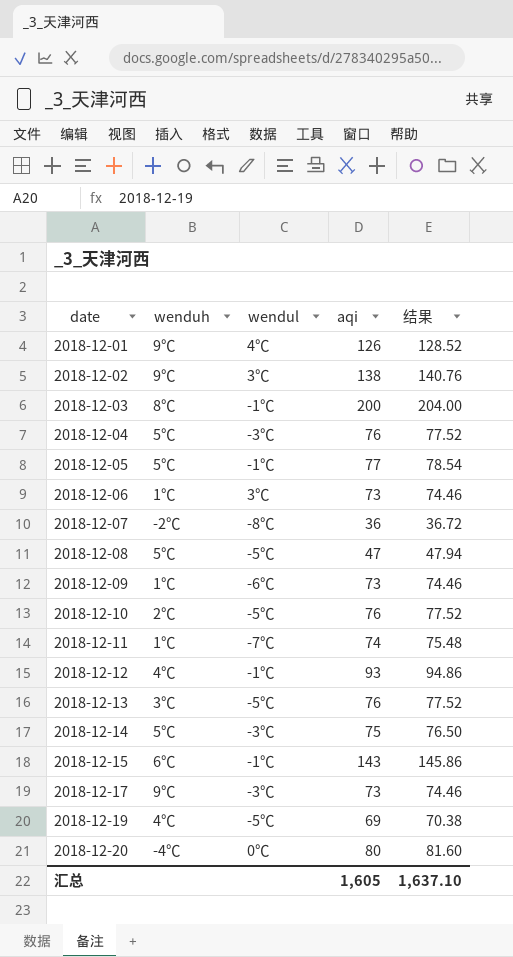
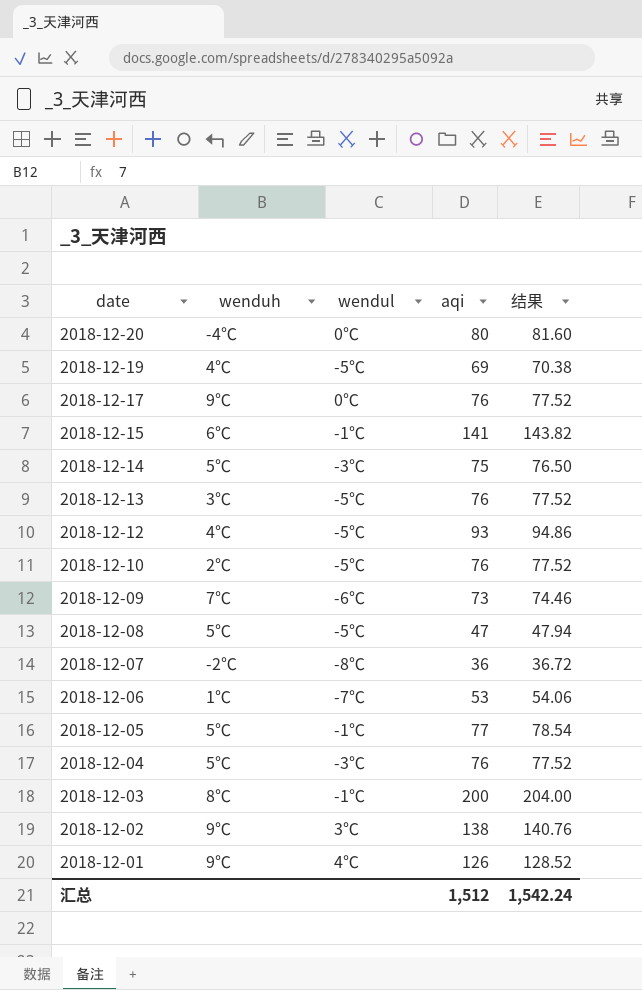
row order: date ascending -> date descending
row 2018-12-11: 1℃ | -7℃ | 74 | 75.48 -> none
2018-12-17 | wendul: -3℃ -> 0℃
2018-12-17 | aqi: 73 -> 76
2018-12-17 | 结果: 74.46 -> 77.52
2018-12-15 | aqi: 143 -> 141
2018-12-15 | 结果: 145.86 -> 143.82
2018-12-12 | wendul: -1℃ -> -5℃
2018-12-09 | wenduh: 1℃ -> 7℃
2018-12-06 | wendul: 3℃ -> -7℃
2018-12-06 | aqi: 73 -> 53
2018-12-06 | 结果: 74.46 -> 54.06
汇总 | aqi: 1,605 -> 1,512
汇总 | 结果: 1,637.10 -> 1,542.24

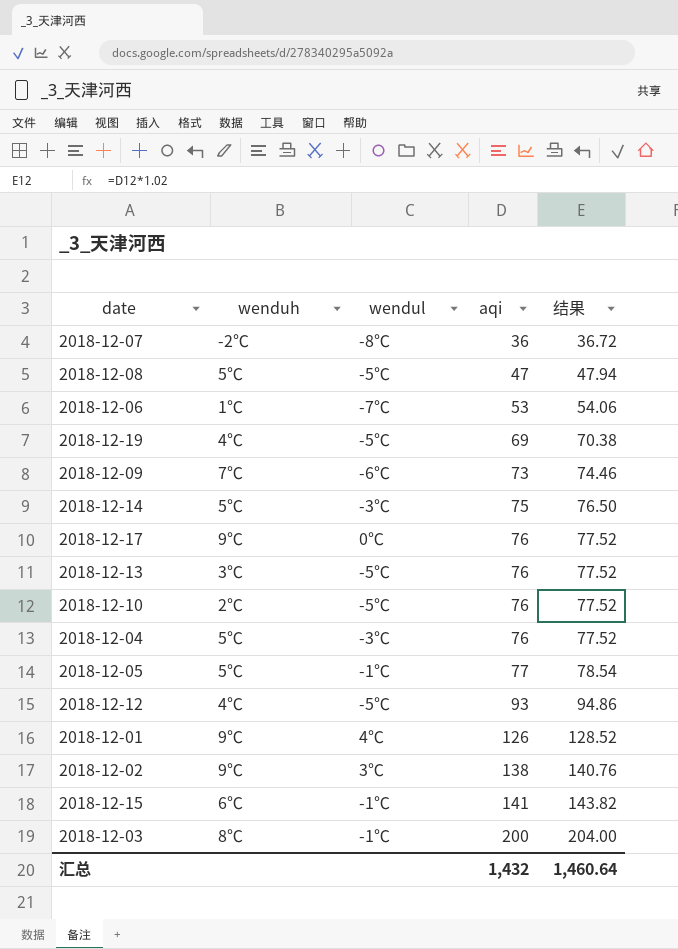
row order: date descending -> aqi ascending
row 2018-12-20: -4℃ | 0℃ | 80 | 81.60 -> none
汇总 | aqi: 1,512 -> 1,432
汇总 | 结果: 1,542.24 -> 1,460.64

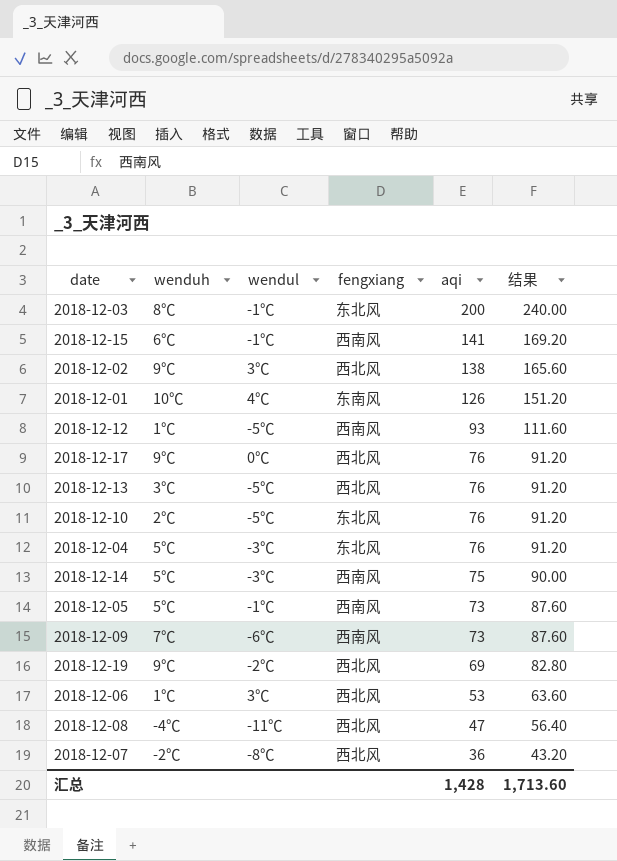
row order: aqi ascending -> aqi descending
column fengxiang | position: none -> 4
column 结果 | formula: [aqi] * 1.02 -> [aqi] * 1.2
2018-12-01 | wenduh: 9℃ -> 10℃
2018-12-12 | wenduh: 4℃ -> 1℃
2018-12-05 | aqi: 77 -> 73
2018-12-19 | wenduh: 4℃ -> 9℃
2018-12-19 | wendul: -5℃ -> -2℃
2018-12-06 | wendul: -7℃ -> 3℃
2018-12-08 | wenduh: 5℃ -> -4℃
2018-12-08 | wendul: -5℃ -> -11℃
汇总 | aqi: 1,432 -> 1,428
汇总 | 结果: 1,460.64 -> 1,713.60

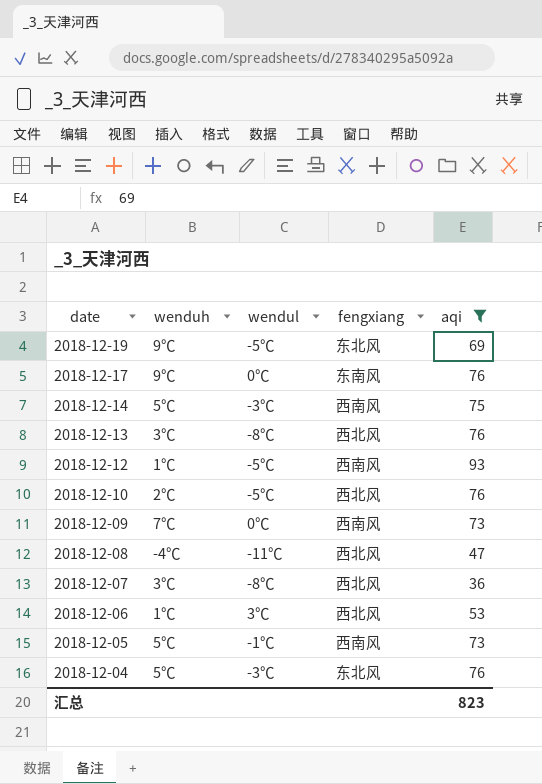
filter: none -> aqi <= 93
row order: aqi descending -> date descending
column 结果 | formula: [aqi] * 1.2 -> none
2018-12-19 | wendul: -2℃ -> -5℃
2018-12-19 | fengxiang: 西北风 -> 东北风
2018-12-17 | fengxiang: 西北风 -> 东南风
2018-12-13 | wendul: -5℃ -> -8℃
2018-12-10 | fengxiang: 东北风 -> 西北风
2018-12-09 | wendul: -6℃ -> 0℃
2018-12-07 | wenduh: -2℃ -> 3℃
汇总 | aqi: 1,428 -> 823

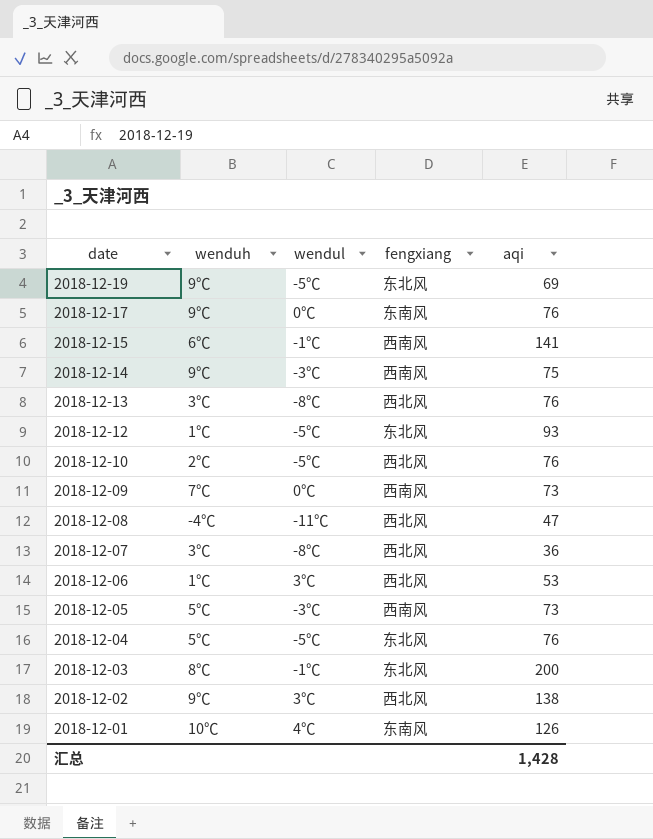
filter: aqi <= 93 -> none
2018-12-14 | wenduh: 5℃ -> 9℃
2018-12-12 | fengxiang: 西南风 -> 东北风
2018-12-05 | wendul: -1℃ -> -3℃
2018-12-04 | wendul: -3℃ -> -5℃
汇总 | aqi: 823 -> 1,428

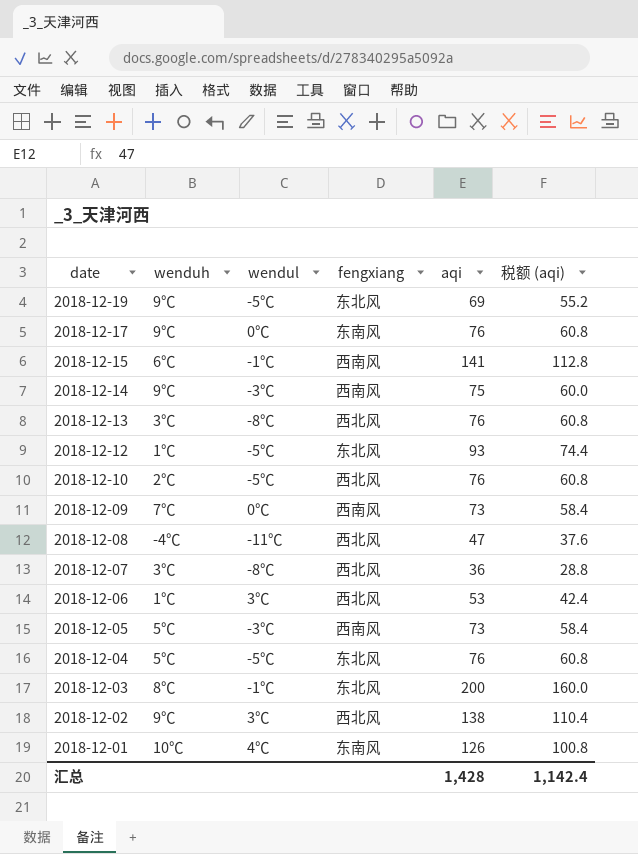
column 税额 (aqi) | formula: none -> [aqi] * 0.8

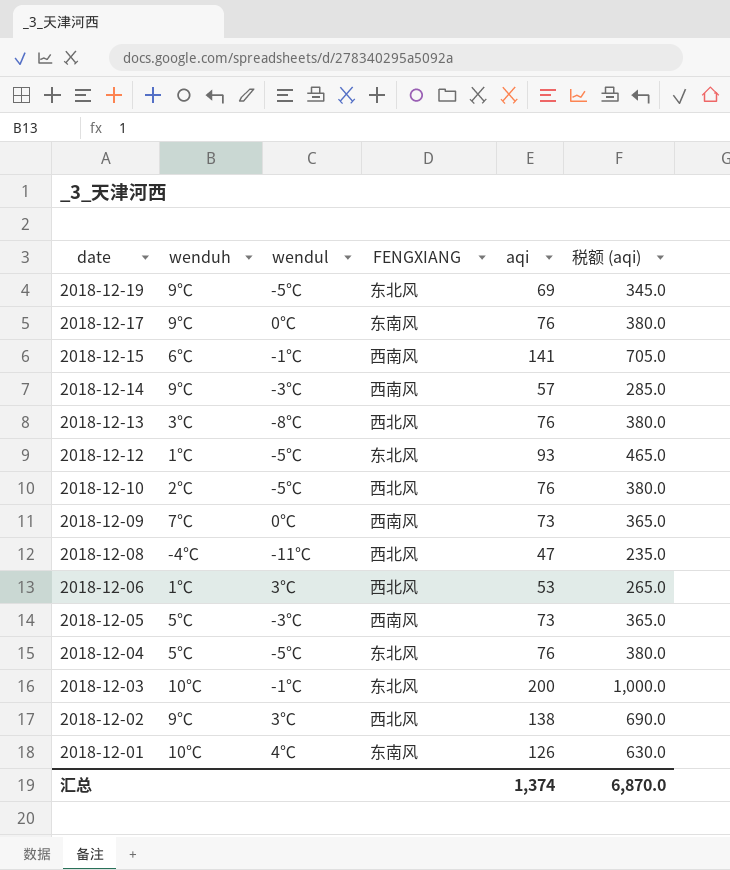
column name: fengxiang -> FENGXIANG
column 税额 (aqi) | formula: [aqi] * 0.8 -> [aqi] * 5
row 2018-12-07: 3℃ | -8℃ | 西北风 | 36 | 28.8 -> none
2018-12-14 | aqi: 75 -> 57
2018-12-03 | wenduh: 8℃ -> 10℃
汇总 | aqi: 1,428 -> 1,374
汇总 | 税额 (aqi): 1,142.4 -> 6,870.0

